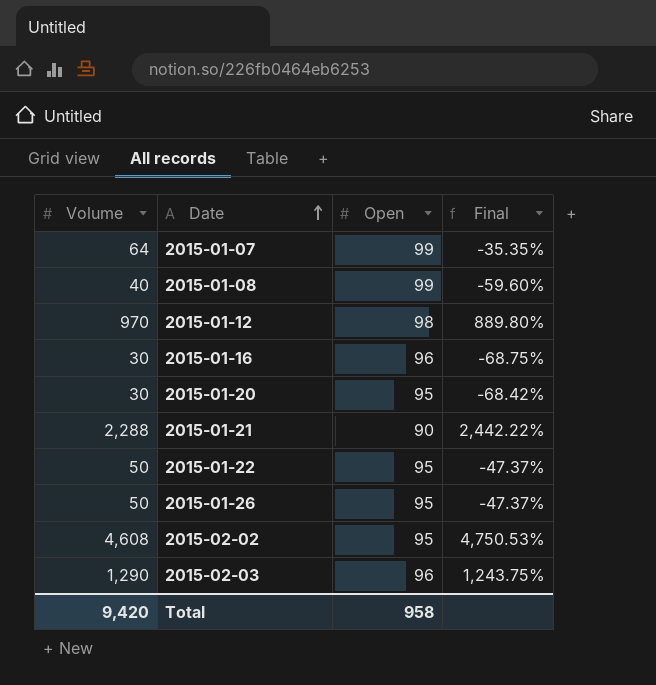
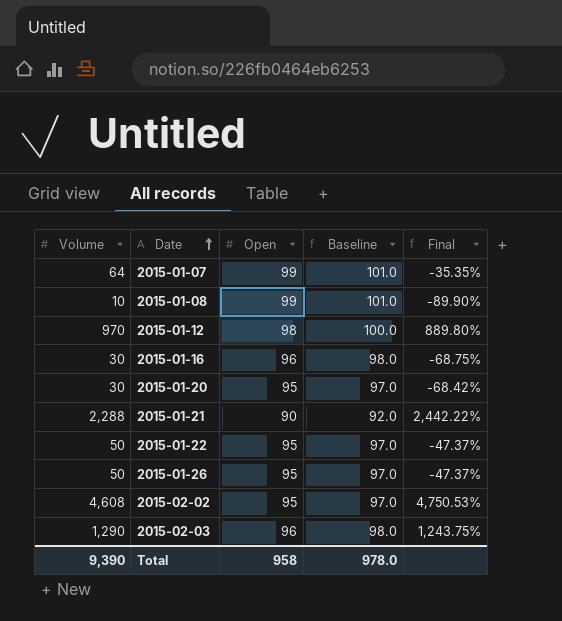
column Baseline | formula: none -> [Open] + 2
2015-01-08 | Volume: 40 -> 10
2015-01-08 | Final: -59.60% -> -89.90%
Total | Volume: 9,420 -> 9,390

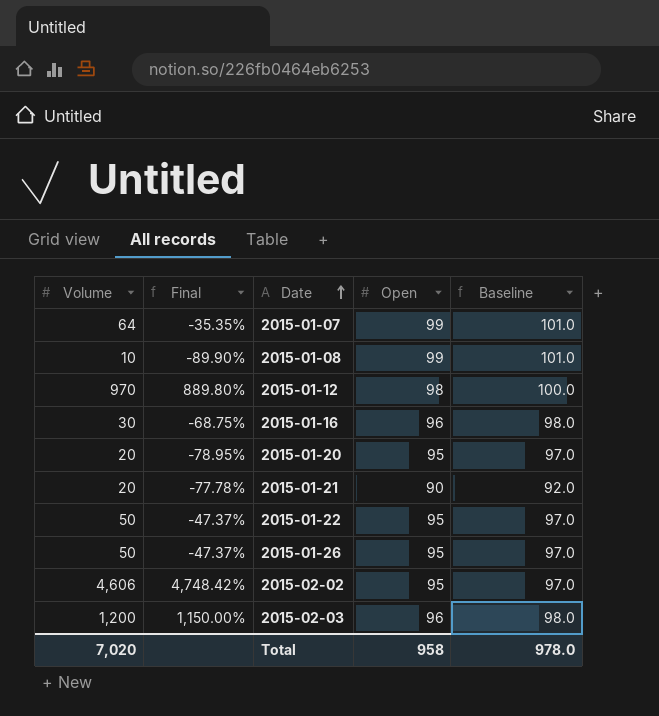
column Final | position: 5 -> 2
2015-01-20 | Volume: 30 -> 20
2015-01-20 | Final: -68.42% -> -78.95%
2015-01-21 | Volume: 2,288 -> 20
2015-01-21 | Final: 2,442.22% -> -77.78%
2015-02-02 | Volume: 4,608 -> 4,606
2015-02-02 | Final: 4,750.53% -> 4,748.42%
2015-02-03 | Volume: 1,290 -> 1,200
2015-02-03 | Final: 1,243.75% -> 1,150.00%
Total | Volume: 9,390 -> 7,020

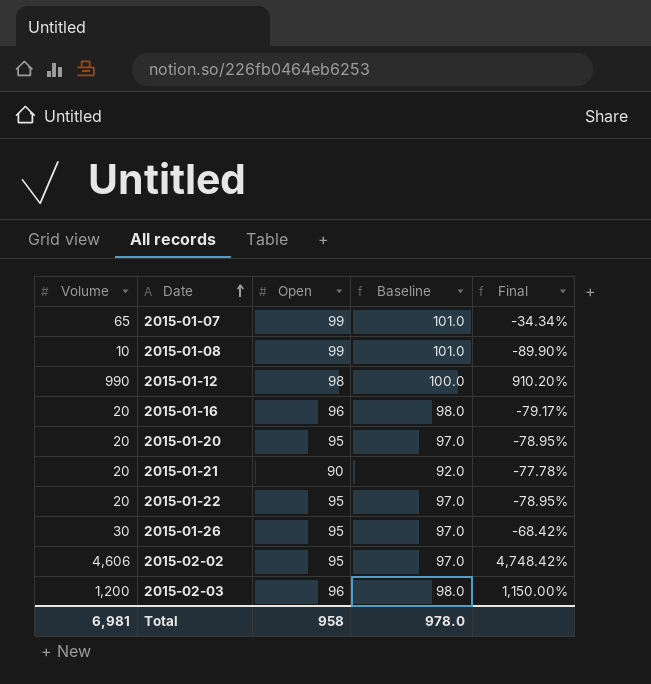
column Final | position: 2 -> 5
2015-01-07 | Volume: 64 -> 65
2015-01-07 | Final: -35.35% -> -34.34%
2015-01-12 | Volume: 970 -> 990
2015-01-12 | Final: 889.80% -> 910.20%
2015-01-16 | Volume: 30 -> 20
2015-01-16 | Final: -68.75% -> -79.17%
2015-01-22 | Volume: 50 -> 20
2015-01-22 | Final: -47.37% -> -78.95%
2015-01-26 | Volume: 50 -> 30
2015-01-26 | Final: -47.37% -> -68.42%
Total | Volume: 7,020 -> 6,981

